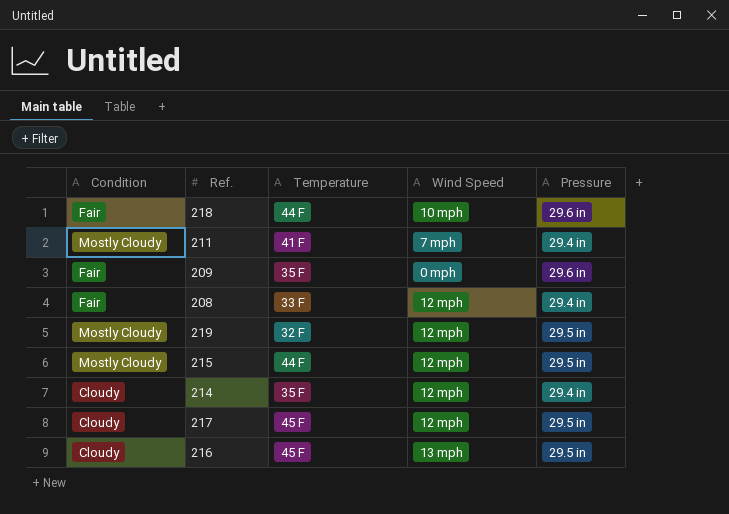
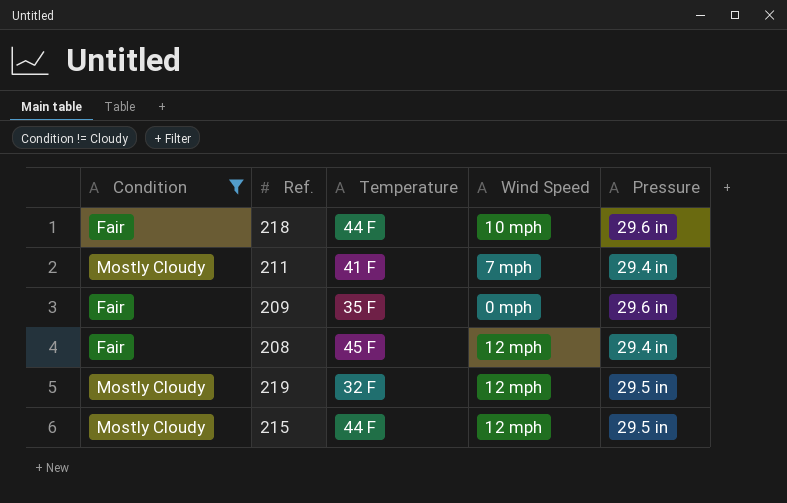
filter: none -> Condition != Cloudy
208 | Temperature: 33 F -> 45 F

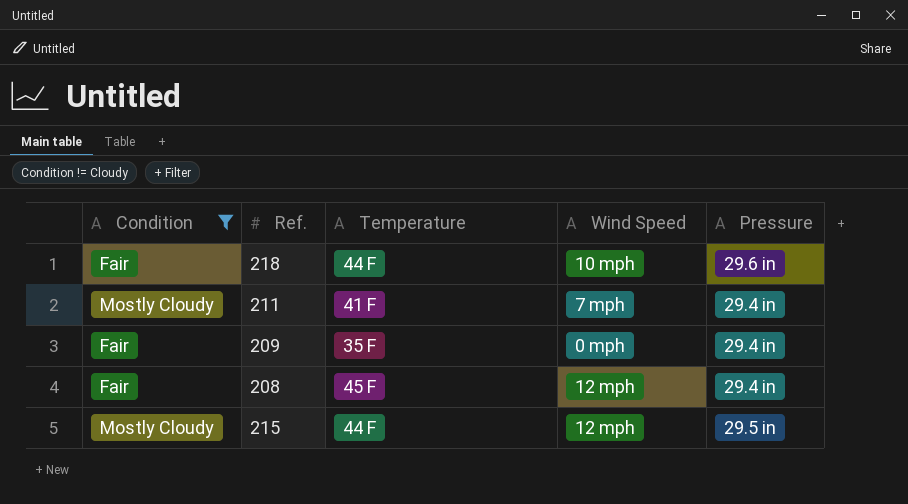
row 219: Mostly Cloudy | 32 F | 12 mph | 29.5 in -> none
209 | Pressure: 29.6 in -> 29.4 in

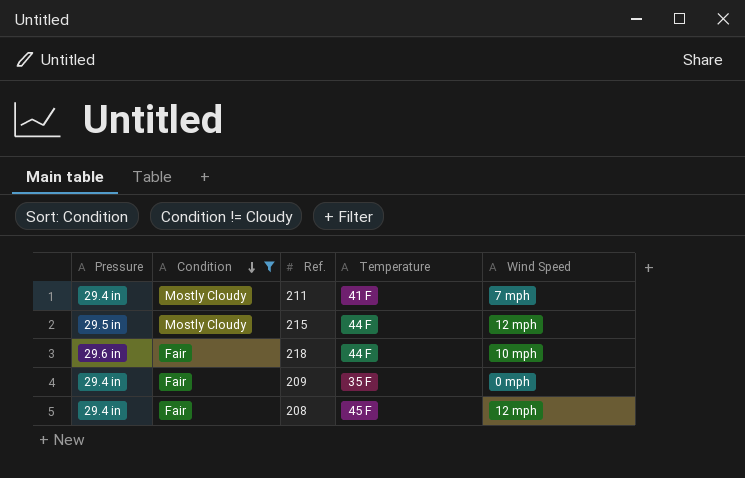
row order: none -> Condition descending
column Pressure | position: 5 -> 1

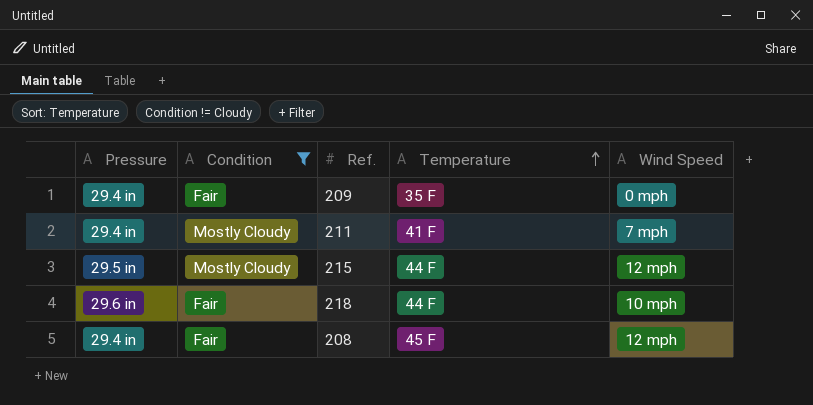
row order: Condition descending -> Temperature ascending

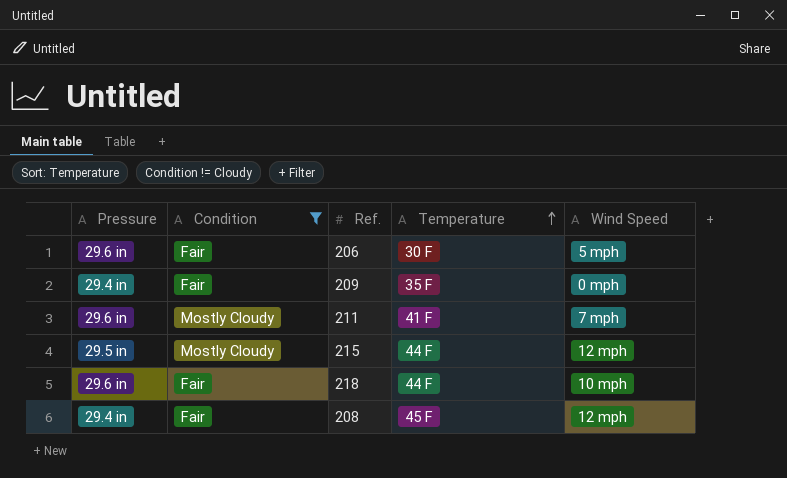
row 206: none -> 29.6 in | Fair | 30 F | 5 mph
211 | Pressure: 29.4 in -> 29.6 in

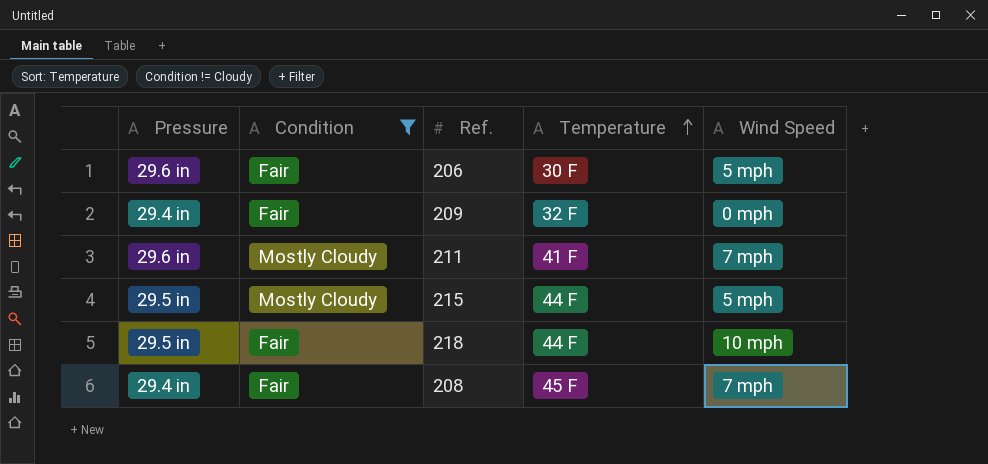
209 | Temperature: 35 F -> 32 F
215 | Wind Speed: 12 mph -> 5 mph
218 | Pressure: 29.6 in -> 29.5 in
208 | Wind Speed: 12 mph -> 7 mph

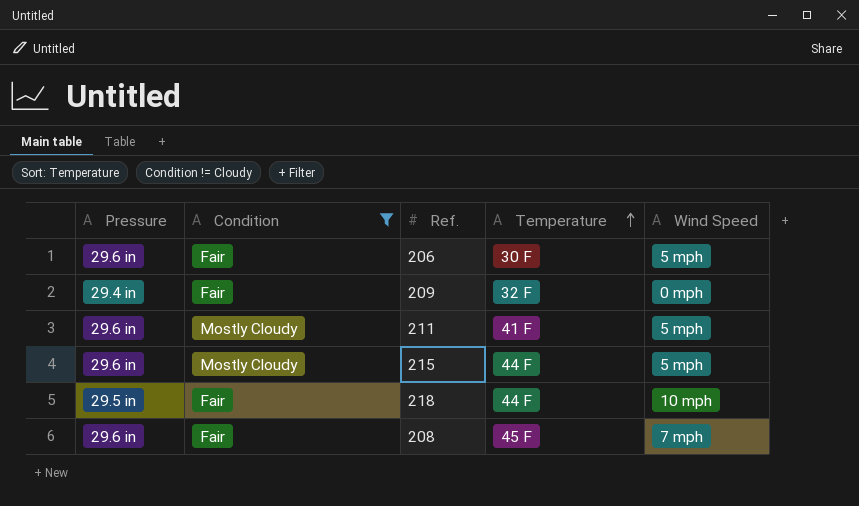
211 | Wind Speed: 7 mph -> 5 mph
215 | Pressure: 29.5 in -> 29.6 in
208 | Pressure: 29.4 in -> 29.6 in

